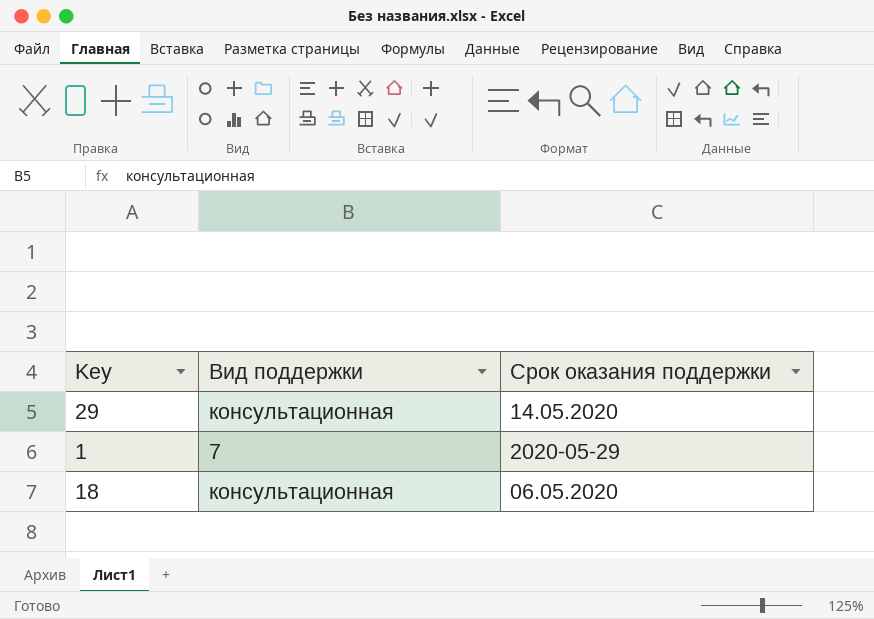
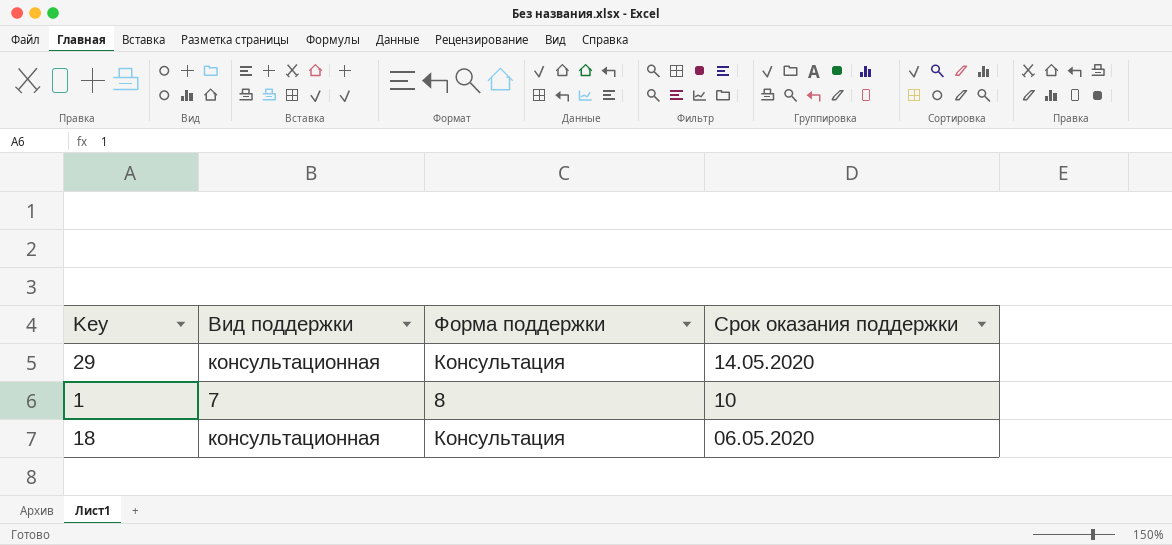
column Форма поддержки | position: none -> 3
1 | Срок оказания поддержки: 2020-05-29 -> 10

